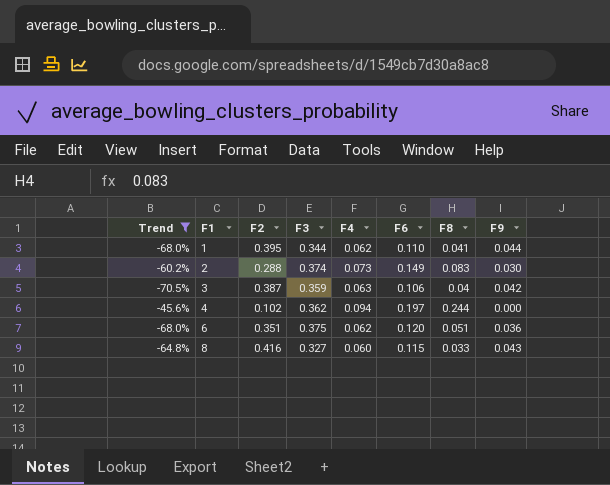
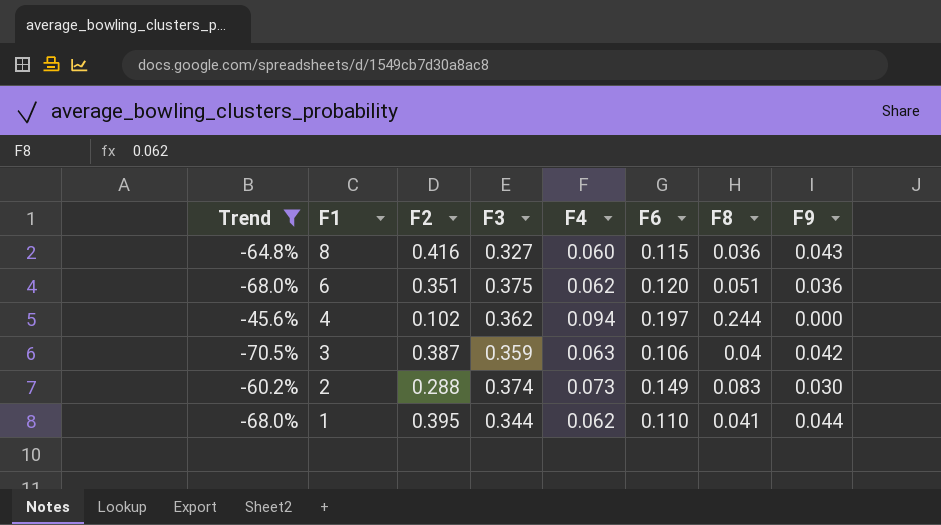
row order: F1 ascending -> F1 descending
8 | F8: 0.033 -> 0.036

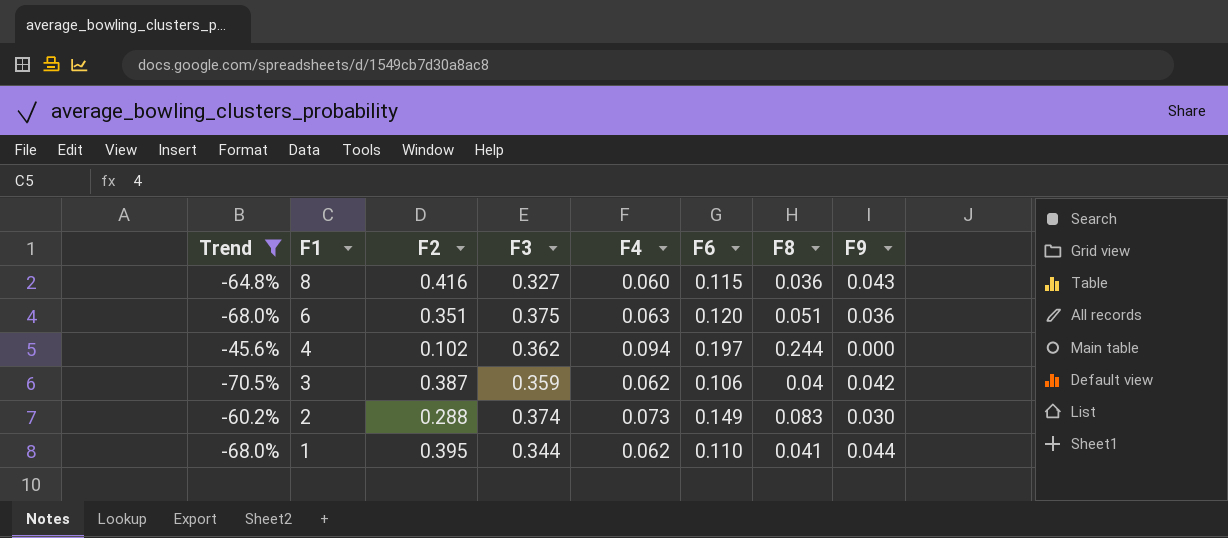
6 | F4: 0.062 -> 0.063
3 | F4: 0.063 -> 0.062

